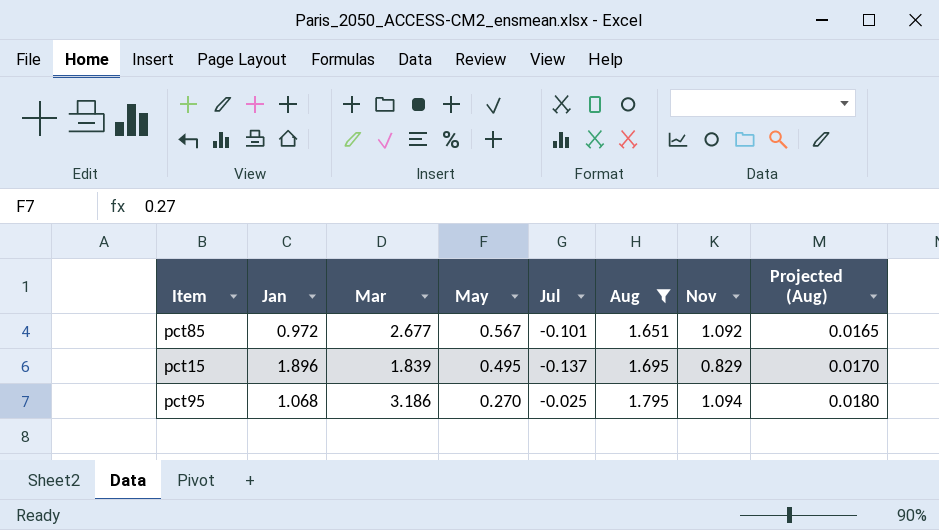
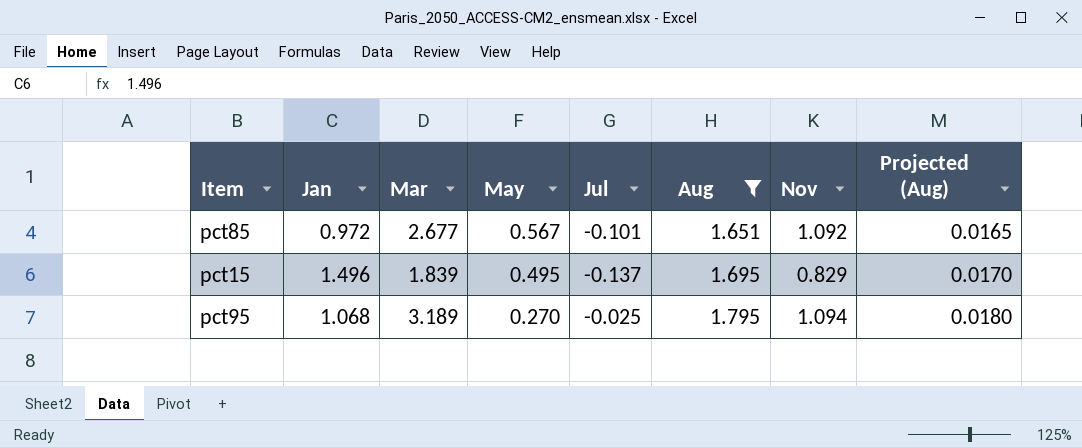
pct15 | Jan: 1.896 -> 1.496
pct95 | Mar: 3.186 -> 3.189

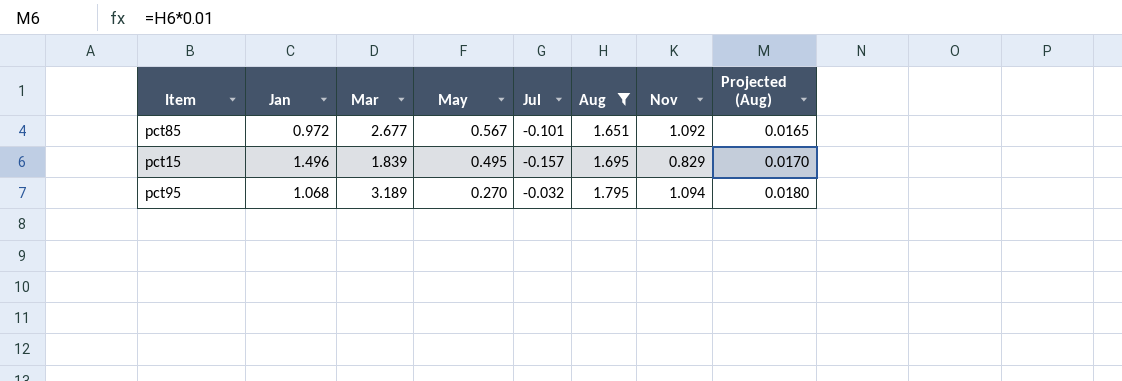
pct15 | Jul: -0.137 -> -0.157
pct95 | Jul: -0.025 -> -0.032

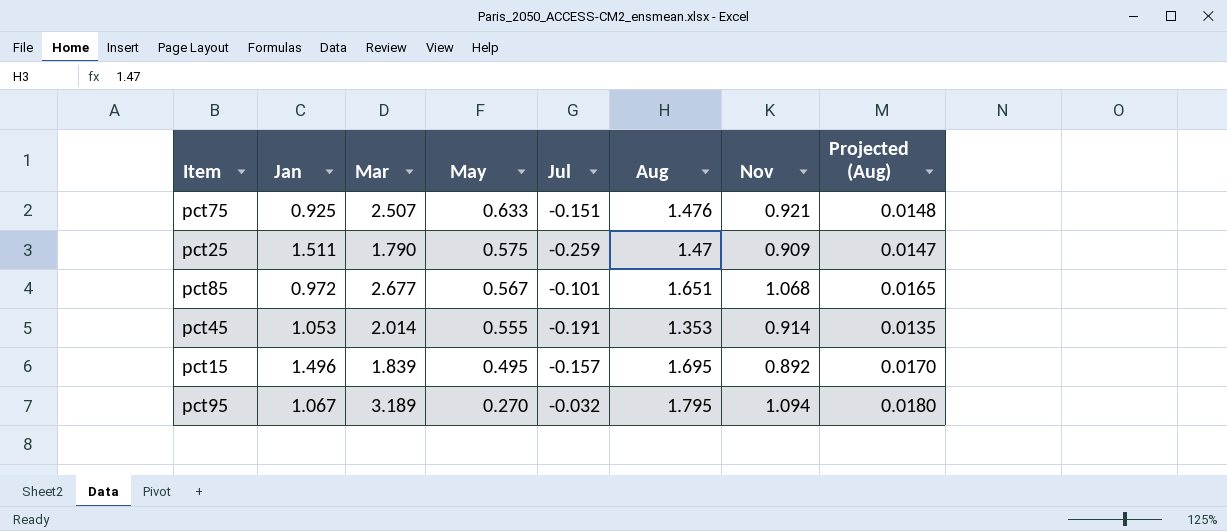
filter: Aug >= 1.651 -> none
pct85 | Nov: 1.092 -> 1.068
pct15 | Nov: 0.829 -> 0.892
pct95 | Jan: 1.068 -> 1.067

